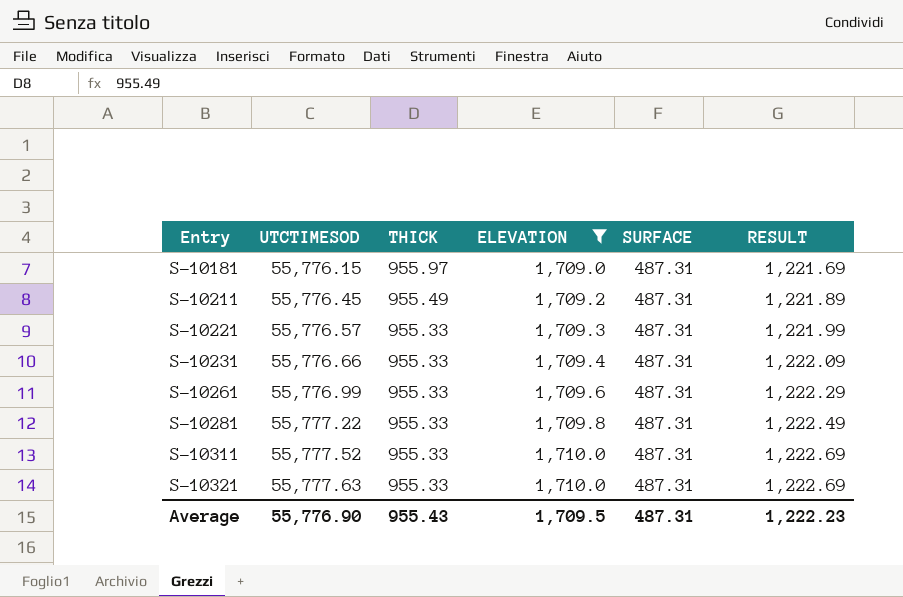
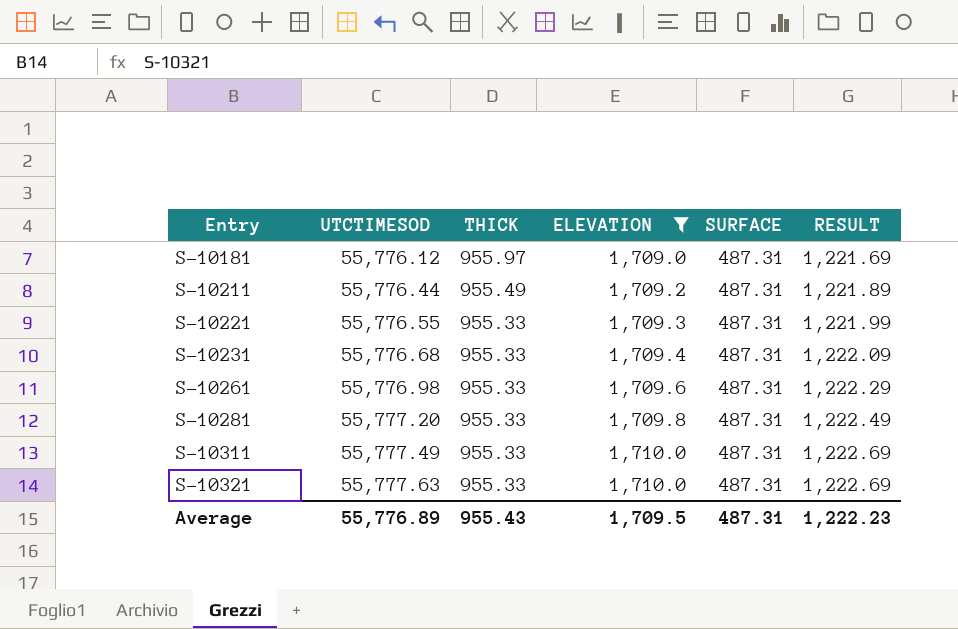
S-10181 | UTCTIMESOD: 55,776.15 -> 55,776.12
S-10211 | UTCTIMESOD: 55,776.45 -> 55,776.44
S-10221 | UTCTIMESOD: 55,776.57 -> 55,776.55
S-10231 | UTCTIMESOD: 55,776.66 -> 55,776.68
S-10261 | UTCTIMESOD: 55,776.99 -> 55,776.98
S-10281 | UTCTIMESOD: 55,777.22 -> 55,777.20
S-10311 | UTCTIMESOD: 55,777.52 -> 55,777.49
Average | UTCTIMESOD: 55,776.90 -> 55,776.89

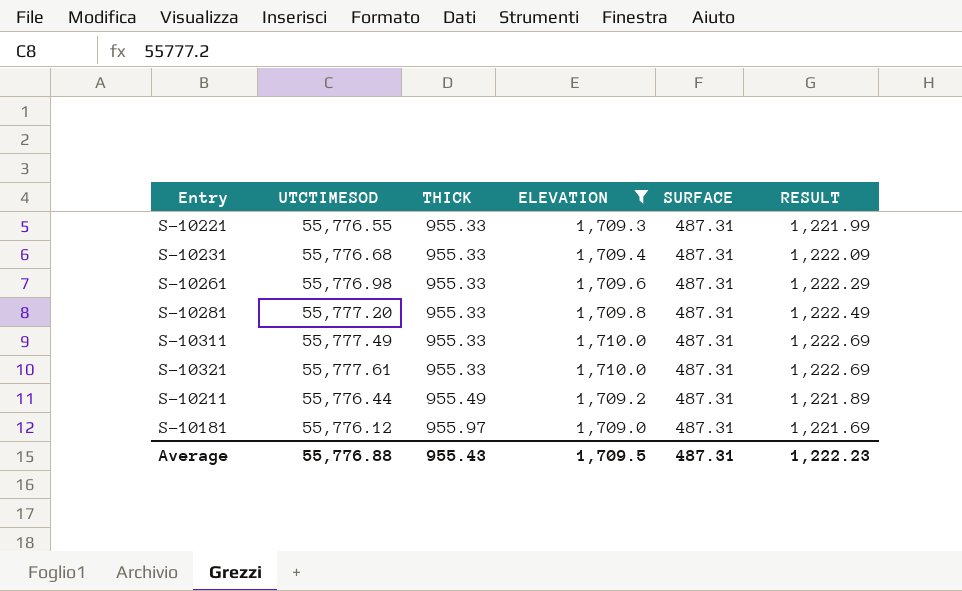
row order: Entry ascending -> THICK ascending
S-10321 | UTCTIMESOD: 55,777.63 -> 55,777.61
Average | UTCTIMESOD: 55,776.89 -> 55,776.88

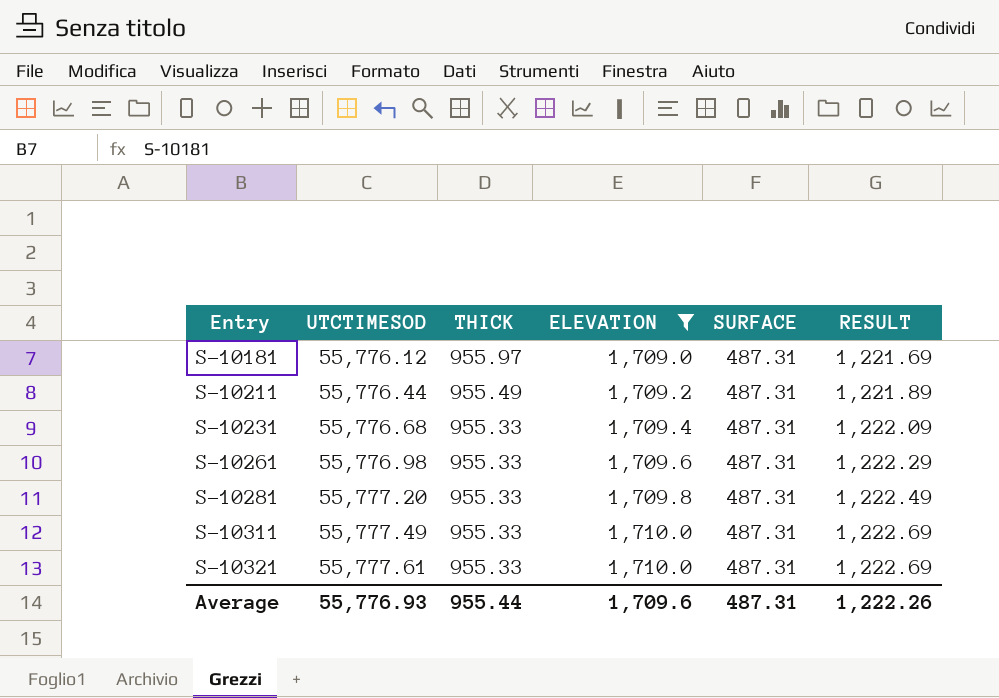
row order: THICK ascending -> Entry ascending
row S-10221: 55,776.55 | 955.33 | 1,709.3 | 487.31 | 1,221.99 -> none
Average | UTCTIMESOD: 55,776.88 -> 55,776.93
Average | THICK: 955.43 -> 955.44
Average | ELEVATION: 1,709.5 -> 1,709.6
Average | RESULT: 1,222.23 -> 1,222.26

